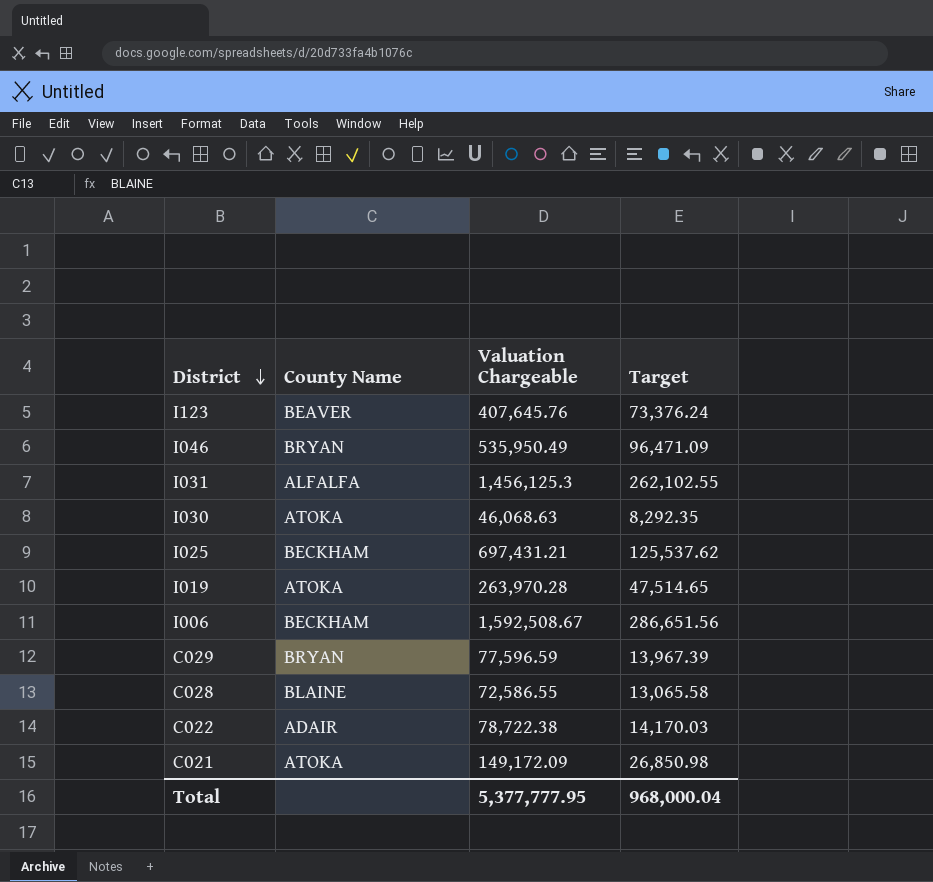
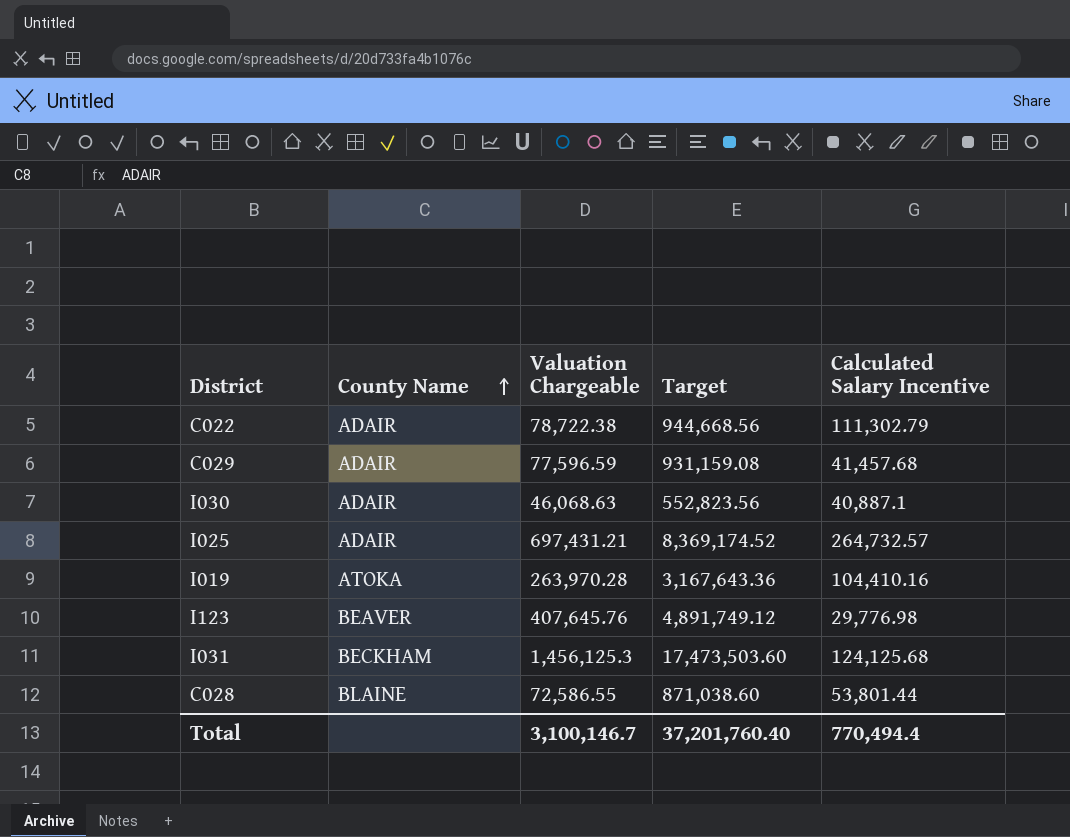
row order: District descending -> County Name ascending
column Target | formula: [Valuation Chargeable] * 0.18 -> [Valuation Chargeable] * 12
column Calculated Salary Incentive | position: none -> 5
row I046: BRYAN | 535,950.49 | 96,471.09 -> none
row I006: BECKHAM | 1,592,508.67 | 286,651.56 -> none
row C021: ATOKA | 149,172.09 | 26,850.98 -> none
C029 | County Name: BRYAN -> ADAIR
I030 | County Name: ATOKA -> ADAIR
I025 | County Name: BECKHAM -> ADAIR
I031 | County Name: ALFALFA -> BECKHAM
Total | Valuation Chargeable: 5,377,777.95 -> 3,100,146.7
Total | Target: 968,000.04 -> 37,201,760.40

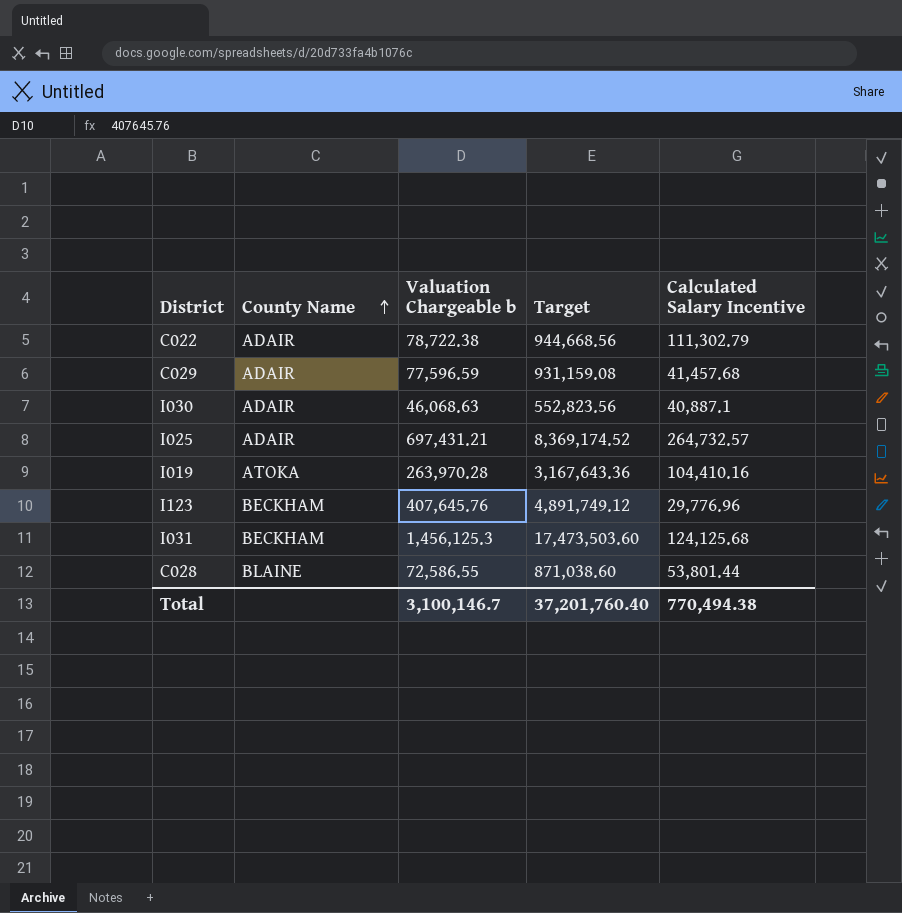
column name: Valuation Chargeable -> Valuation Chargeable b
I123 | County Name: BEAVER -> BECKHAM
I123 | Calculated Salary Incentive: 29,776.98 -> 29,776.96
Total | Calculated Salary Incentive: 770,494.4 -> 770,494.38

